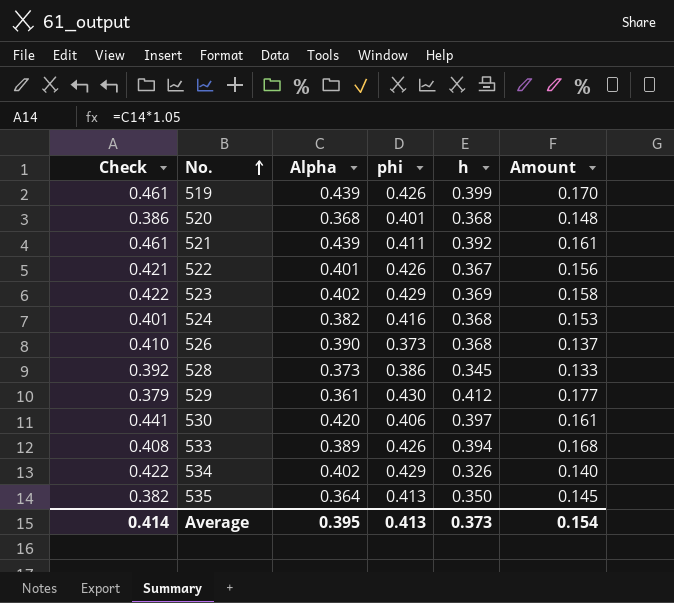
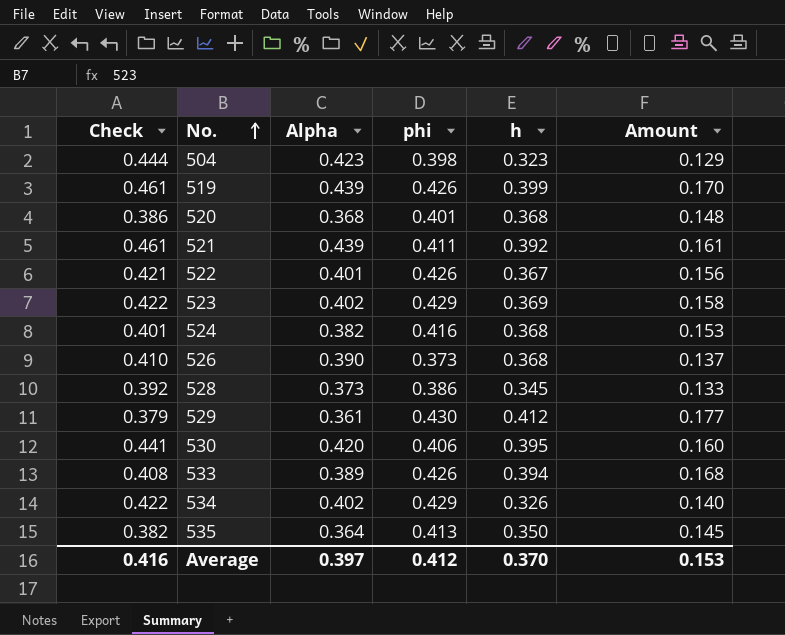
row 504: none -> 0.444 | 0.423 | 0.398 | 0.323 | 0.129
530 | h: 0.397 -> 0.395
530 | Amount: 0.161 -> 0.160
Average | Check: 0.414 -> 0.416
Average | Alpha: 0.395 -> 0.397
Average | phi: 0.413 -> 0.412
Average | h: 0.373 -> 0.370
Average | Amount: 0.154 -> 0.153

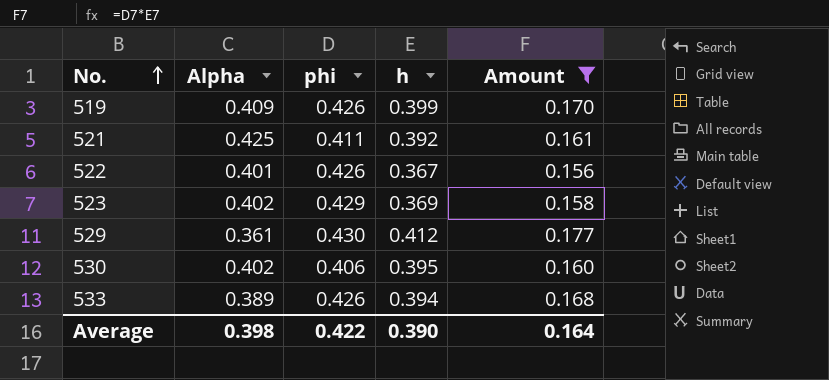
filter: none -> Amount >= 0.156
column Check | formula: [Alpha] * 1.05 -> none
519 | Alpha: 0.439 -> 0.409
521 | Alpha: 0.439 -> 0.425
530 | Alpha: 0.420 -> 0.402
Average | Alpha: 0.397 -> 0.398
Average | phi: 0.412 -> 0.422
Average | h: 0.370 -> 0.390
Average | Amount: 0.153 -> 0.164

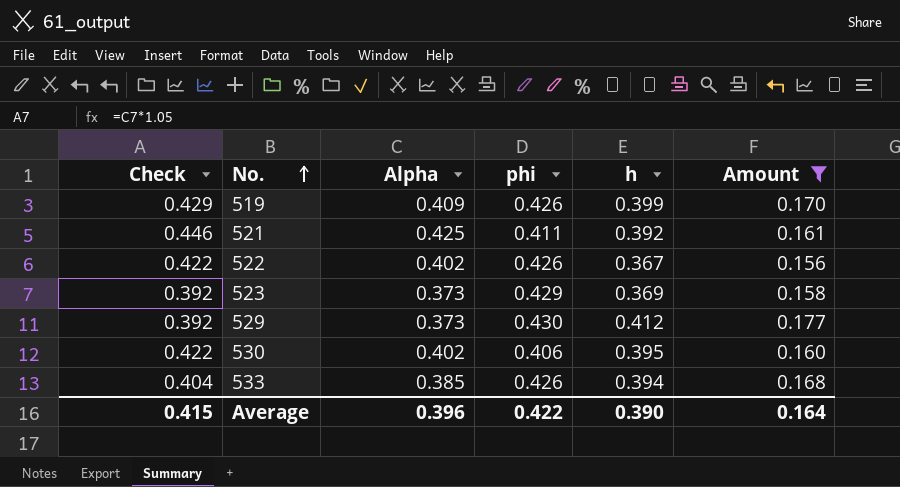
column Check | formula: none -> [Alpha] * 1.05
522 | Alpha: 0.401 -> 0.402
523 | Alpha: 0.402 -> 0.373
529 | Alpha: 0.361 -> 0.373
533 | Alpha: 0.389 -> 0.385
Average | Alpha: 0.398 -> 0.396

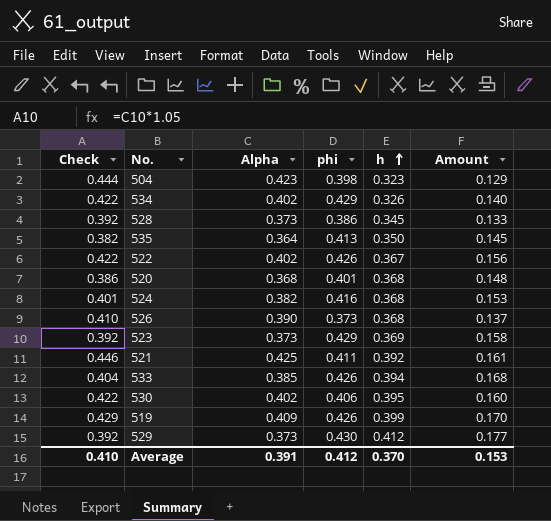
filter: Amount >= 0.156 -> none
row order: No. ascending -> h ascending
Average | Check: 0.415 -> 0.410
Average | Alpha: 0.396 -> 0.391
Average | phi: 0.422 -> 0.412
Average | h: 0.390 -> 0.370
Average | Amount: 0.164 -> 0.153

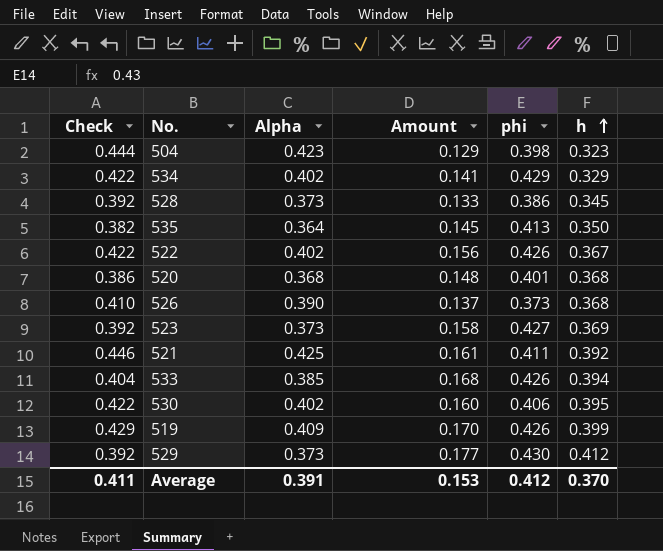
column Amount | position: 6 -> 4
row 524: 0.401 | 0.382 | 0.416 | 0.368 | 0.153 -> none
534 | Amount: 0.140 -> 0.141
534 | h: 0.326 -> 0.329
523 | phi: 0.429 -> 0.427
Average | Check: 0.410 -> 0.411

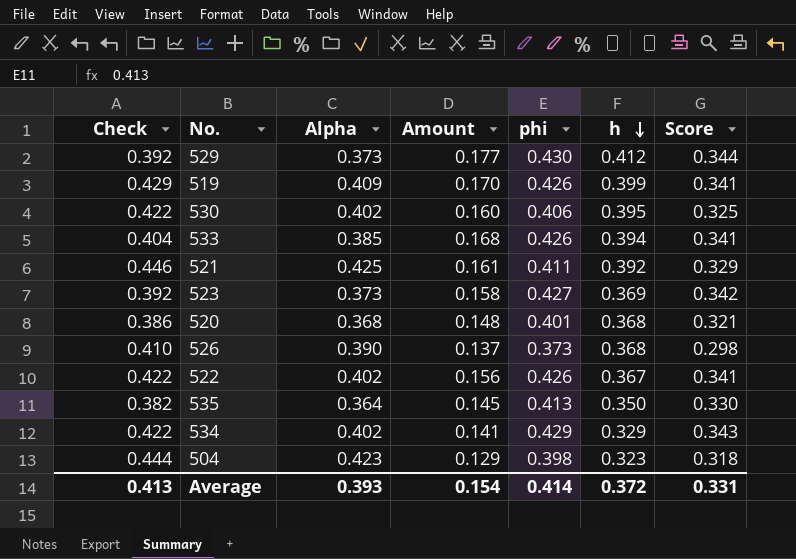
row order: h ascending -> h descending
column Score | formula: none -> [phi] * 0.8
row 528: 0.392 | 0.373 | 0.133 | 0.386 | 0.345 -> none
Average | Check: 0.411 -> 0.413
Average | Alpha: 0.391 -> 0.393
Average | Amount: 0.153 -> 0.154
Average | phi: 0.412 -> 0.414
Average | h: 0.370 -> 0.372

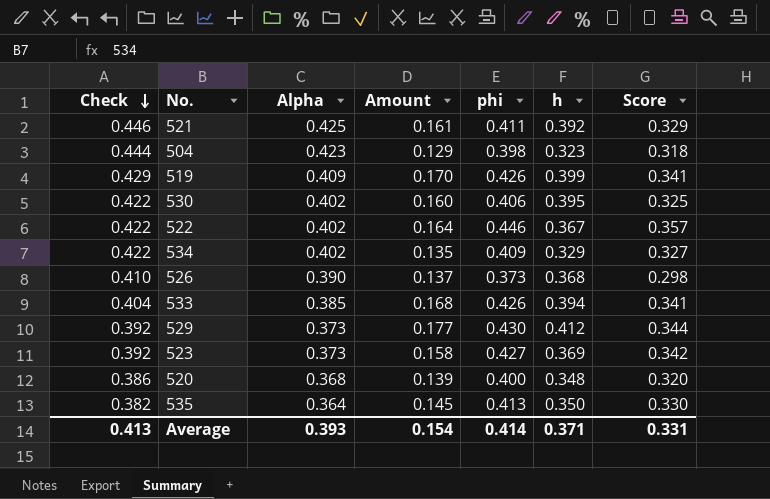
row order: h descending -> Check descending
522 | Amount: 0.156 -> 0.164
522 | phi: 0.426 -> 0.446
522 | Score: 0.341 -> 0.357
534 | Amount: 0.141 -> 0.135
534 | phi: 0.429 -> 0.409
534 | Score: 0.343 -> 0.327
520 | Amount: 0.148 -> 0.139
520 | phi: 0.401 -> 0.400
520 | h: 0.368 -> 0.348
520 | Score: 0.321 -> 0.320
Average | h: 0.372 -> 0.371

